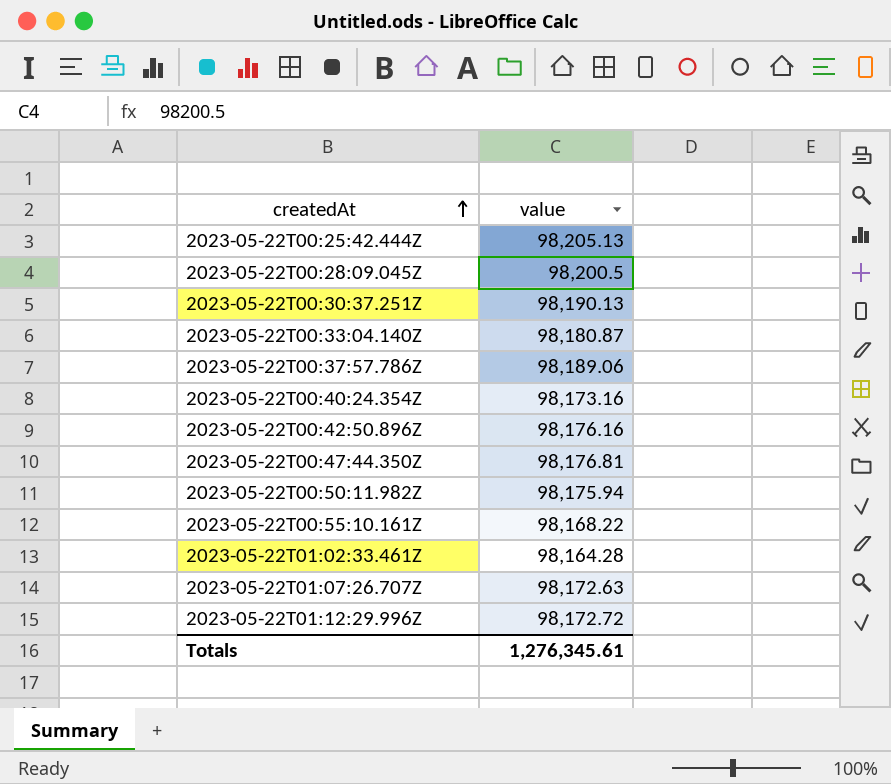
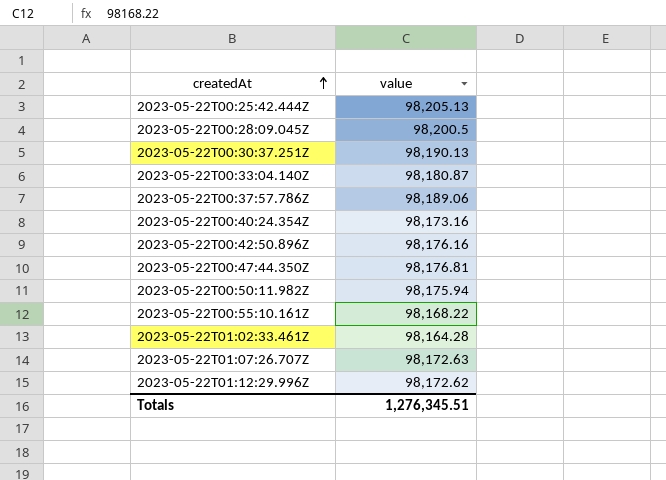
2023-05-22T01:12:29.996Z | value: 98,172.72 -> 98,172.62
Totals | value: 1,276,345.61 -> 1,276,345.51

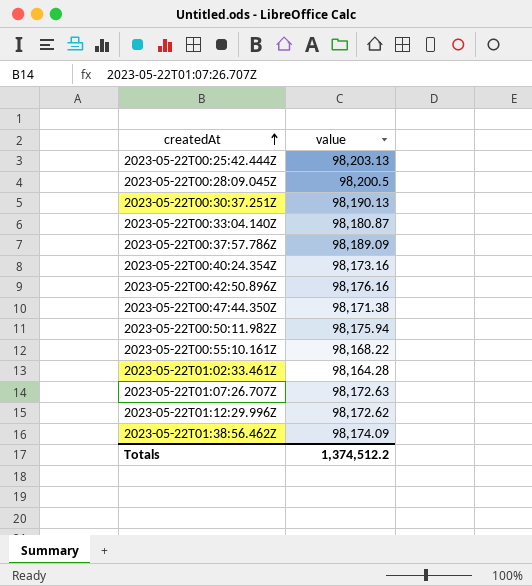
2023-05-22T00:25:42.444Z | value: 98,205.13 -> 98,203.13
2023-05-22T00:37:57.786Z | value: 98,189.06 -> 98,189.09
2023-05-22T00:47:44.350Z | value: 98,176.81 -> 98,171.38
row 2023-05-22T01:38:56.462Z: none -> 98,174.09
Totals | value: 1,276,345.51 -> 1,374,512.2

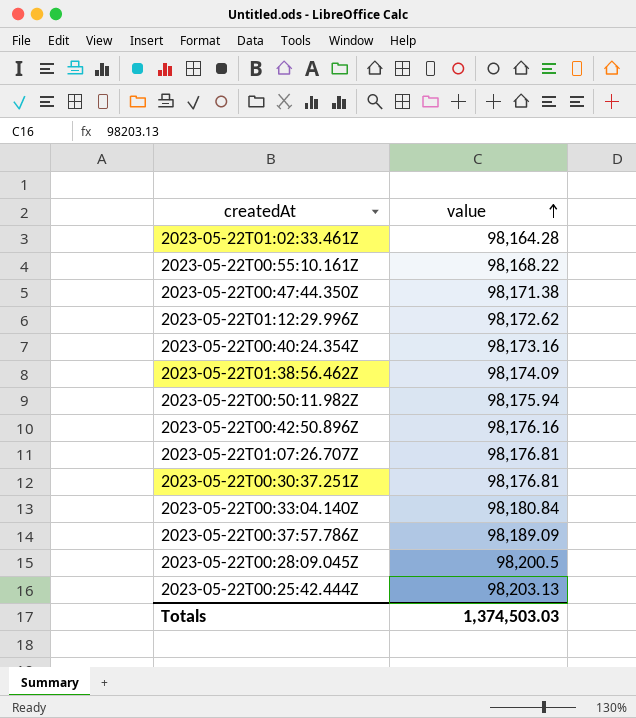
row order: createdAt ascending -> value ascending
2023-05-22T01:07:26.707Z | value: 98,172.63 -> 98,176.81
2023-05-22T00:30:37.251Z | value: 98,190.13 -> 98,176.81
2023-05-22T00:33:04.140Z | value: 98,180.87 -> 98,180.84
Totals | value: 1,374,512.2 -> 1,374,503.03

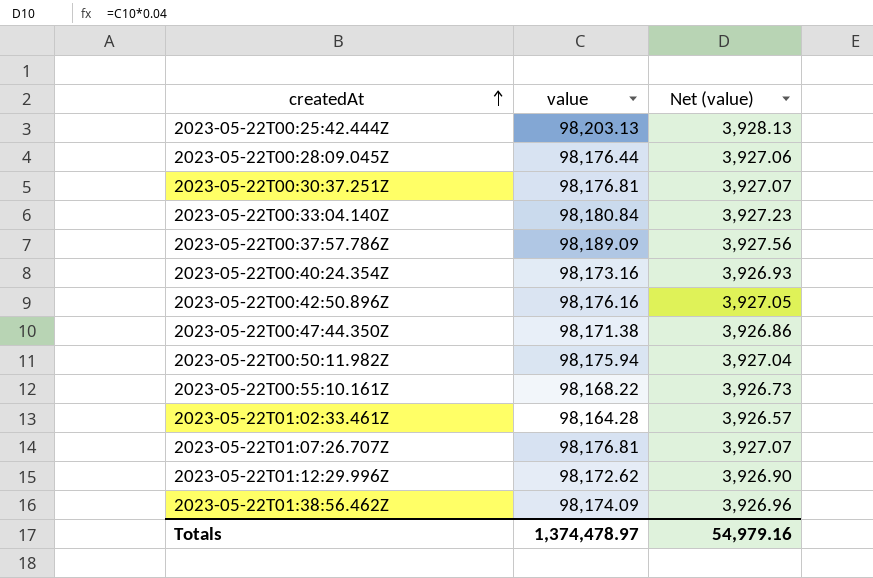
row order: value ascending -> createdAt ascending
column Net (value) | formula: none -> [value] * 0.04
2023-05-22T00:28:09.045Z | value: 98,200.5 -> 98,176.44
Totals | value: 1,374,503.03 -> 1,374,478.97

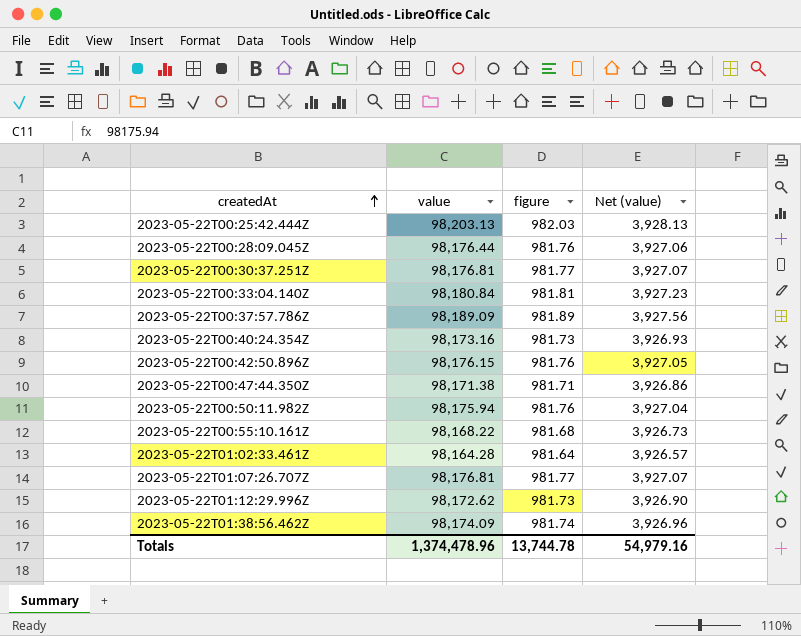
column figure | formula: none -> [value] * 0.01
2023-05-22T00:42:50.896Z | value: 98,176.16 -> 98,176.15
Totals | value: 1,374,478.97 -> 1,374,478.96

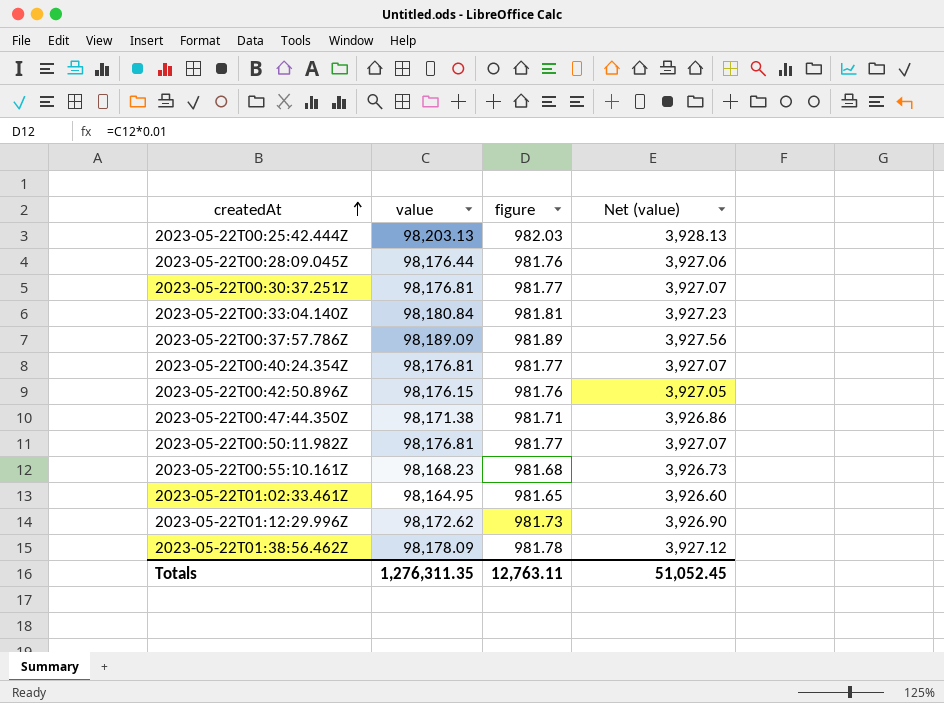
row 2023-05-22T01:07:26.707Z: 98,176.81 | 981.77 | 3,927.07 -> none
2023-05-22T00:40:24.354Z | value: 98,173.16 -> 98,176.81
2023-05-22T00:40:24.354Z | figure: 981.73 -> 981.77
2023-05-22T00:40:24.354Z | Net (value): 3,926.93 -> 3,927.07
2023-05-22T00:50:11.982Z | value: 98,175.94 -> 98,176.81
2023-05-22T00:50:11.982Z | figure: 981.76 -> 981.77
2023-05-22T00:50:11.982Z | Net (value): 3,927.04 -> 3,927.07
2023-05-22T00:55:10.161Z | value: 98,168.22 -> 98,168.23
2023-05-22T01:02:33.461Z | value: 98,164.28 -> 98,164.95
2023-05-22T01:02:33.461Z | figure: 981.64 -> 981.65
2023-05-22T01:02:33.461Z | Net (value): 3,926.57 -> 3,926.60
2023-05-22T01:38:56.462Z | value: 98,174.09 -> 98,178.09
2023-05-22T01:38:56.462Z | figure: 981.74 -> 981.78
2023-05-22T01:38:56.462Z | Net (value): 3,926.96 -> 3,927.12
Totals | value: 1,374,478.96 -> 1,276,311.35
Totals | figure: 13,744.78 -> 12,763.11
Totals | Net (value): 54,979.16 -> 51,052.45

